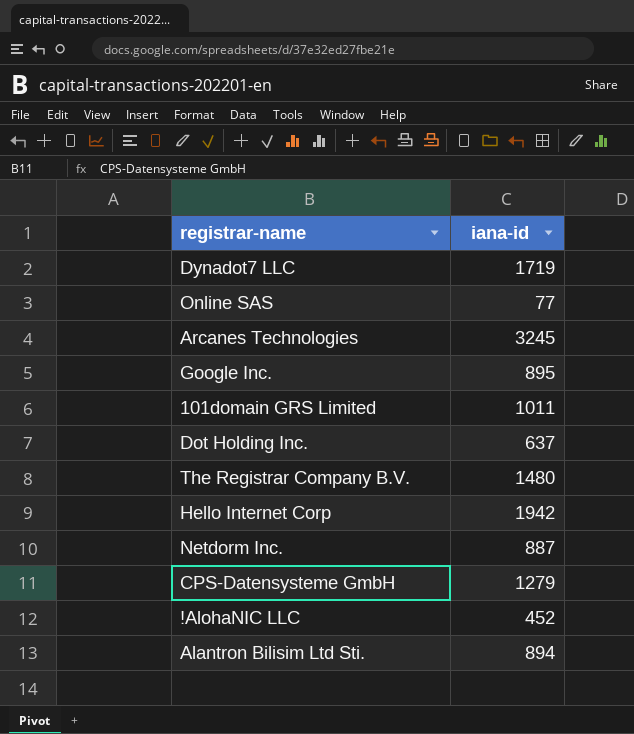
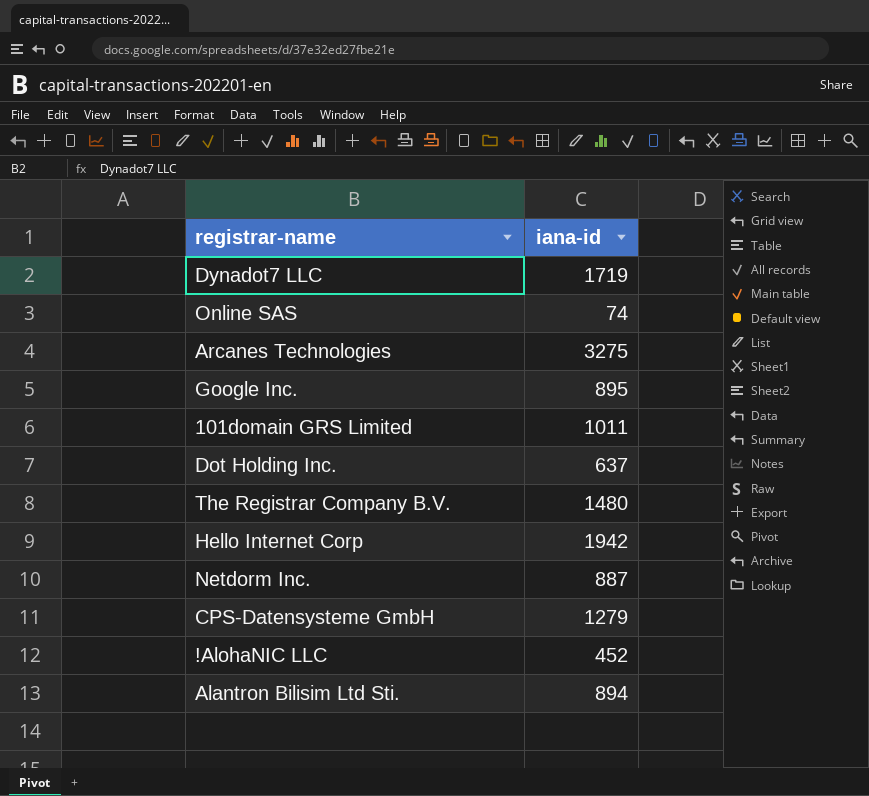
Online SAS | iana-id: 77 -> 74
Arcanes Technologies | iana-id: 3245 -> 3275

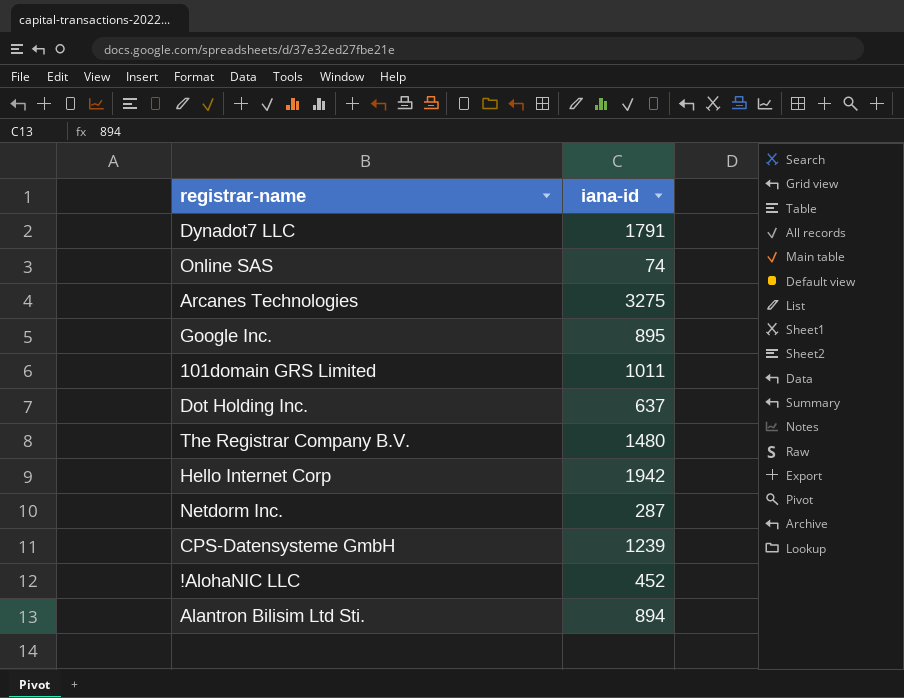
Dynadot7 LLC | iana-id: 1719 -> 1791
Netdorm Inc. | iana-id: 887 -> 287
CPS-Datensysteme GmbH | iana-id: 1279 -> 1239

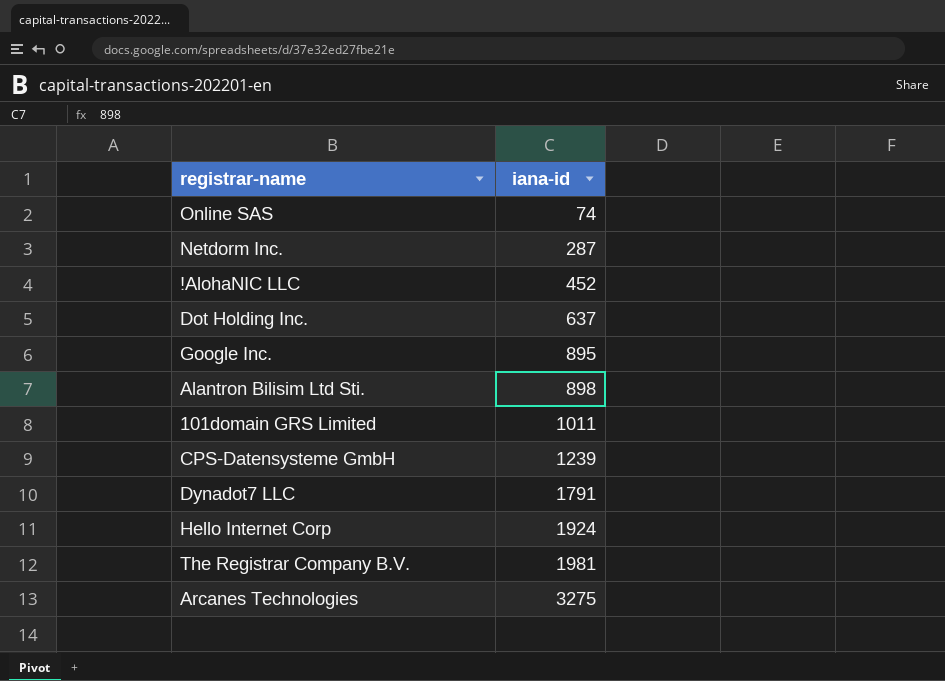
row order: none -> iana-id ascending
Alantron Bilisim Ltd Sti. | iana-id: 894 -> 898
Hello Internet Corp | iana-id: 1942 -> 1924
The Registrar Company B.V. | iana-id: 1480 -> 1981

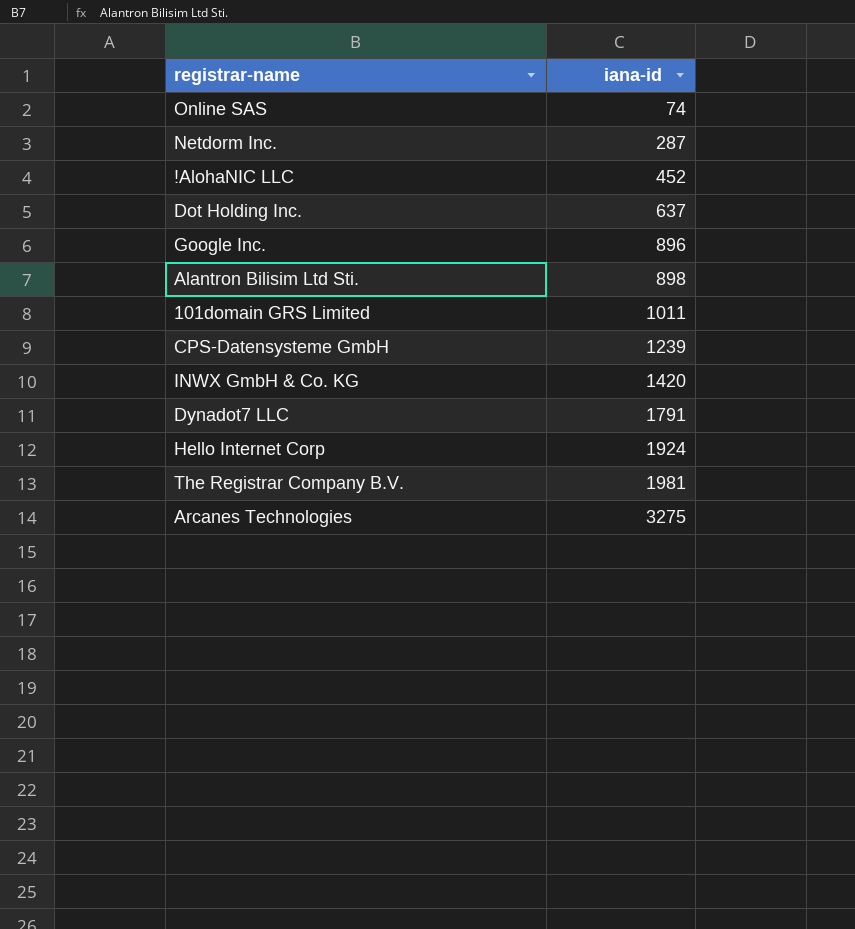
Google Inc. | iana-id: 895 -> 896
row INWX GmbH & Co. KG: none -> 1420

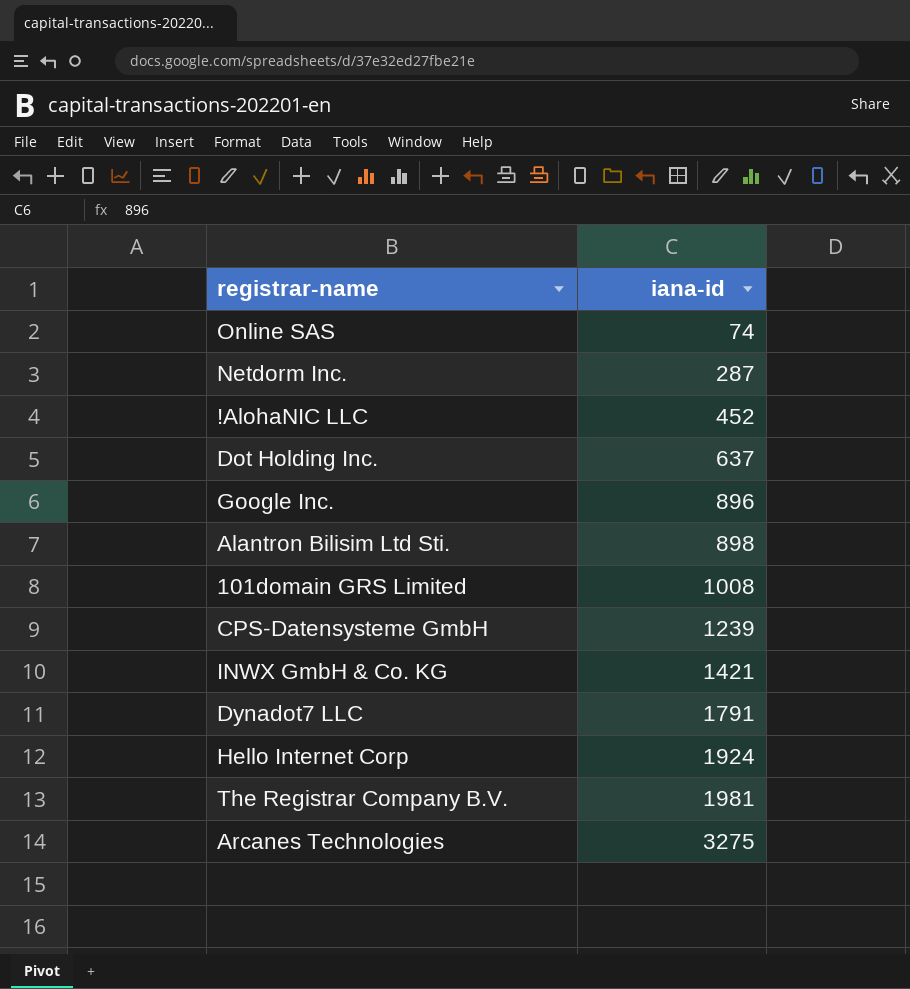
101domain GRS Limited | iana-id: 1011 -> 1008
INWX GmbH & Co. KG | iana-id: 1420 -> 1421

